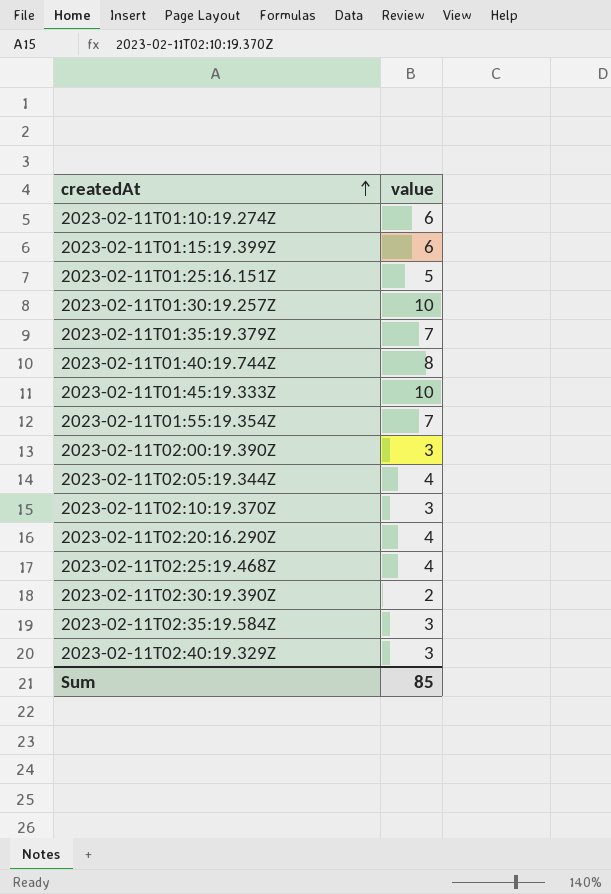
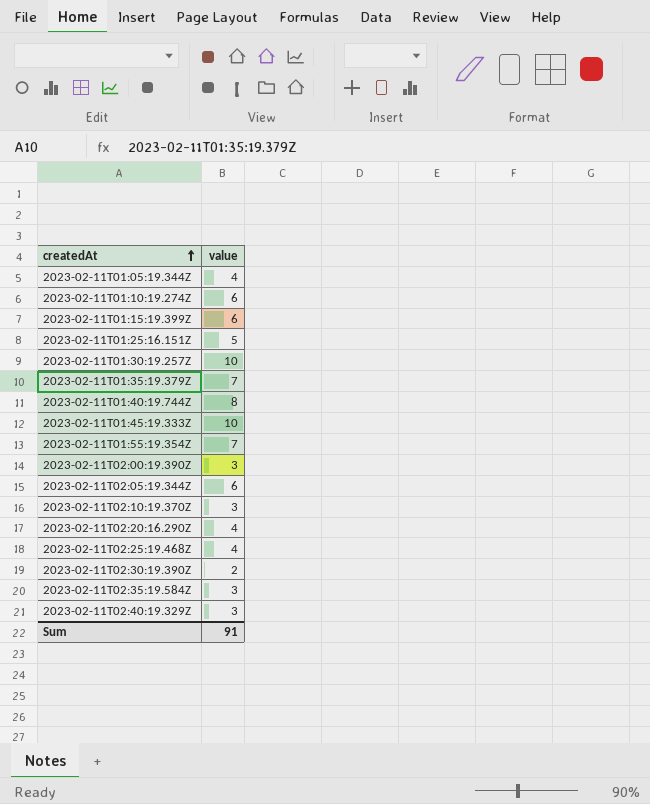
row 2023-02-11T01:05:19.344Z: none -> 4
2023-02-11T02:05:19.344Z | value: 4 -> 6
Sum | value: 85 -> 91

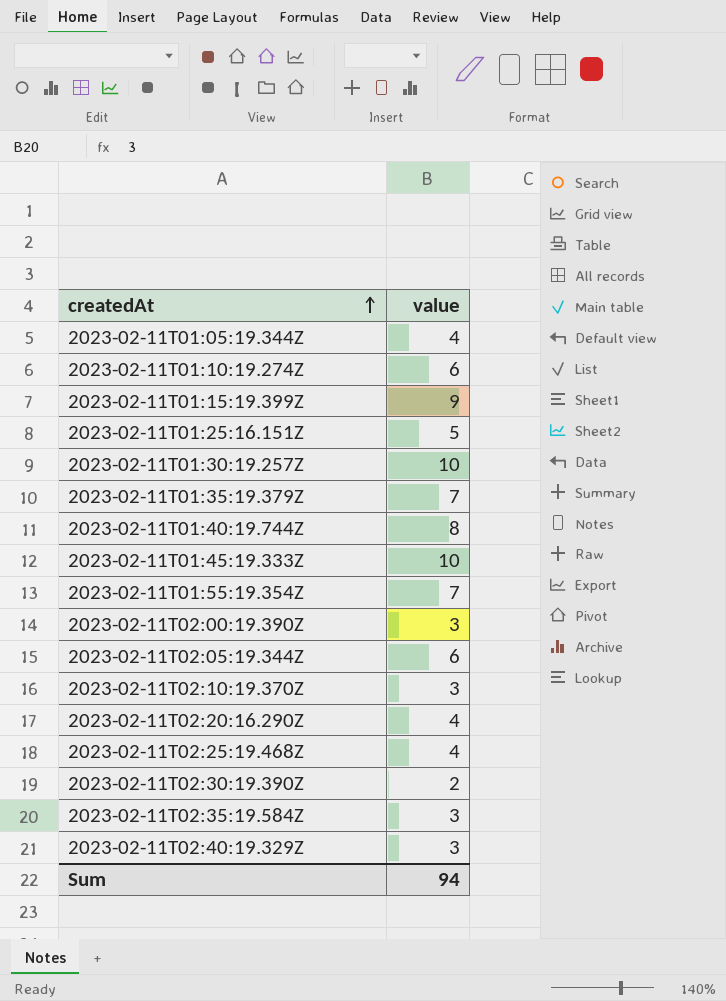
2023-02-11T01:15:19.399Z | value: 6 -> 9
Sum | value: 91 -> 94

